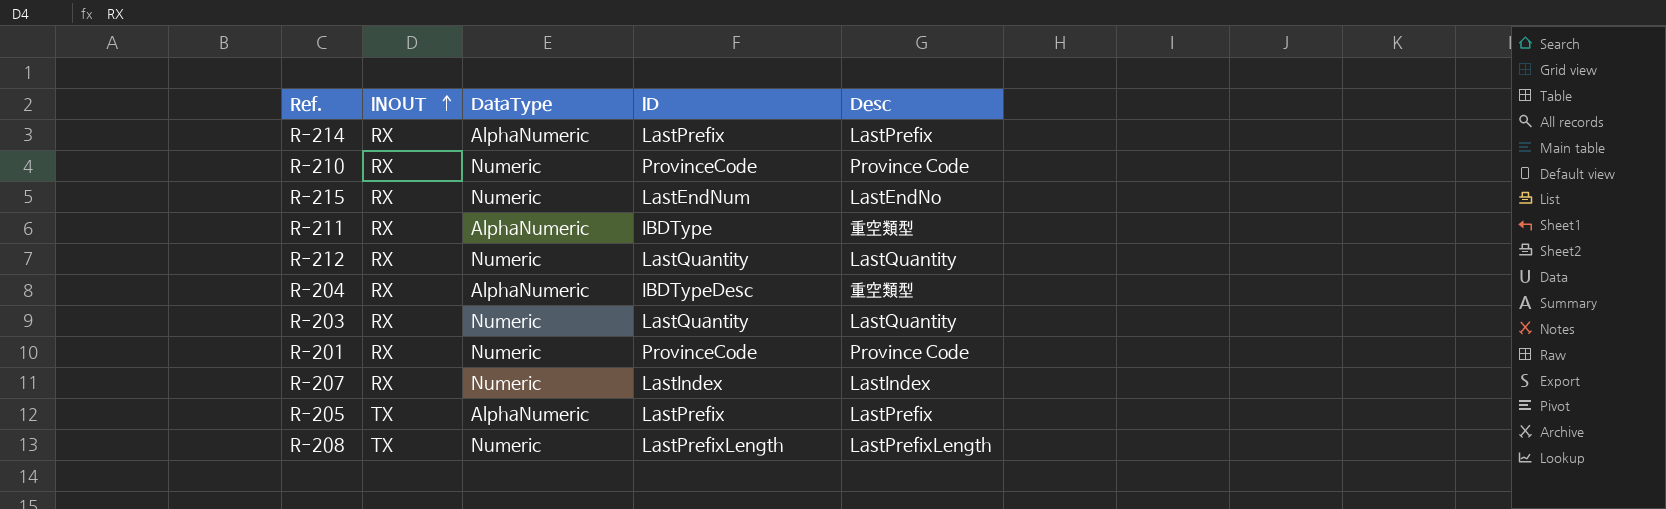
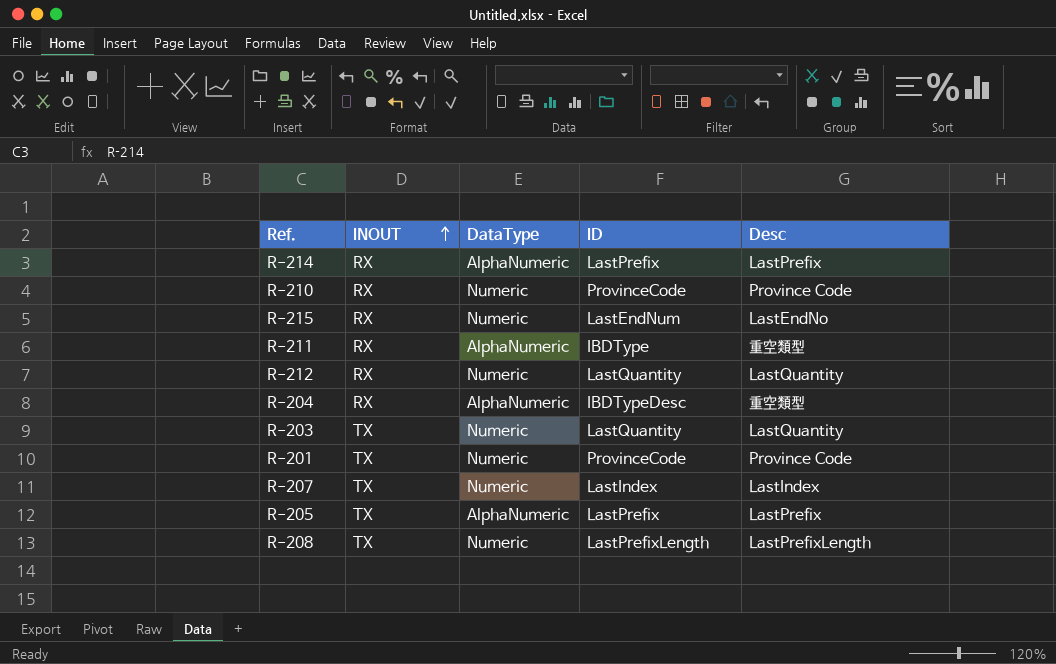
R-203 | INOUT: RX -> TX
R-201 | INOUT: RX -> TX
R-207 | INOUT: RX -> TX

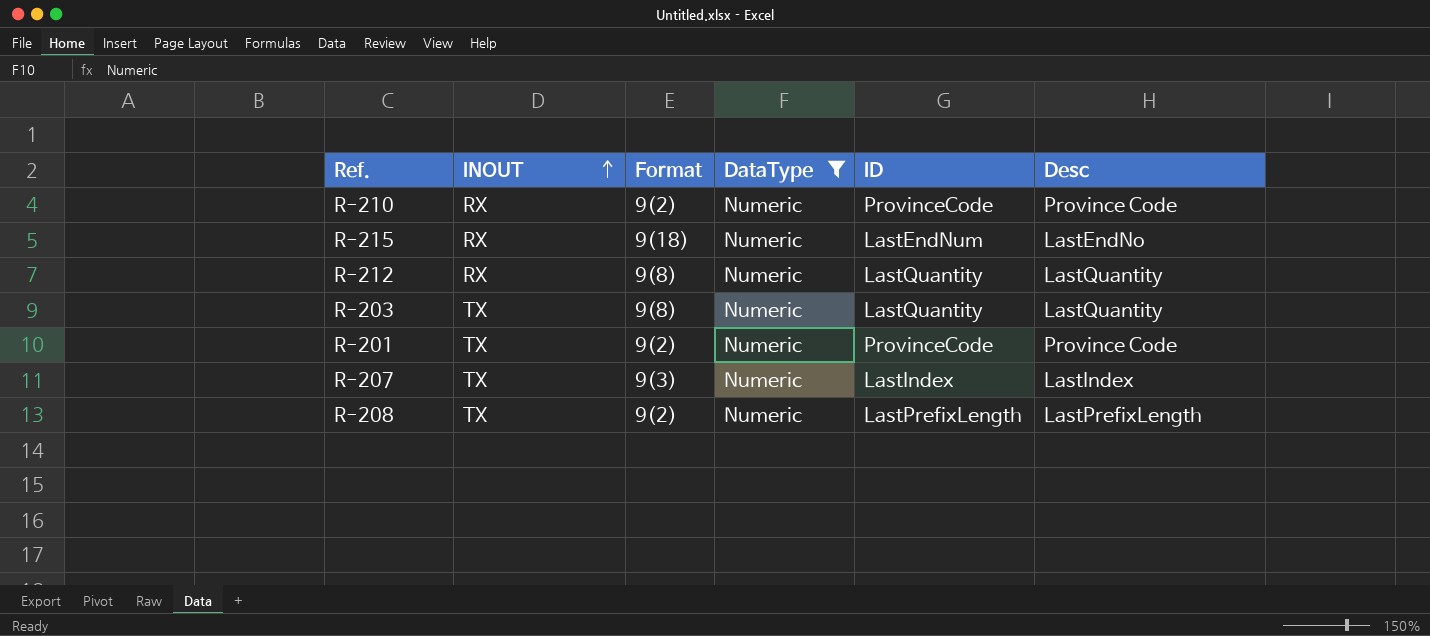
filter: none -> DataType = Numeric
column Format | position: none -> 3

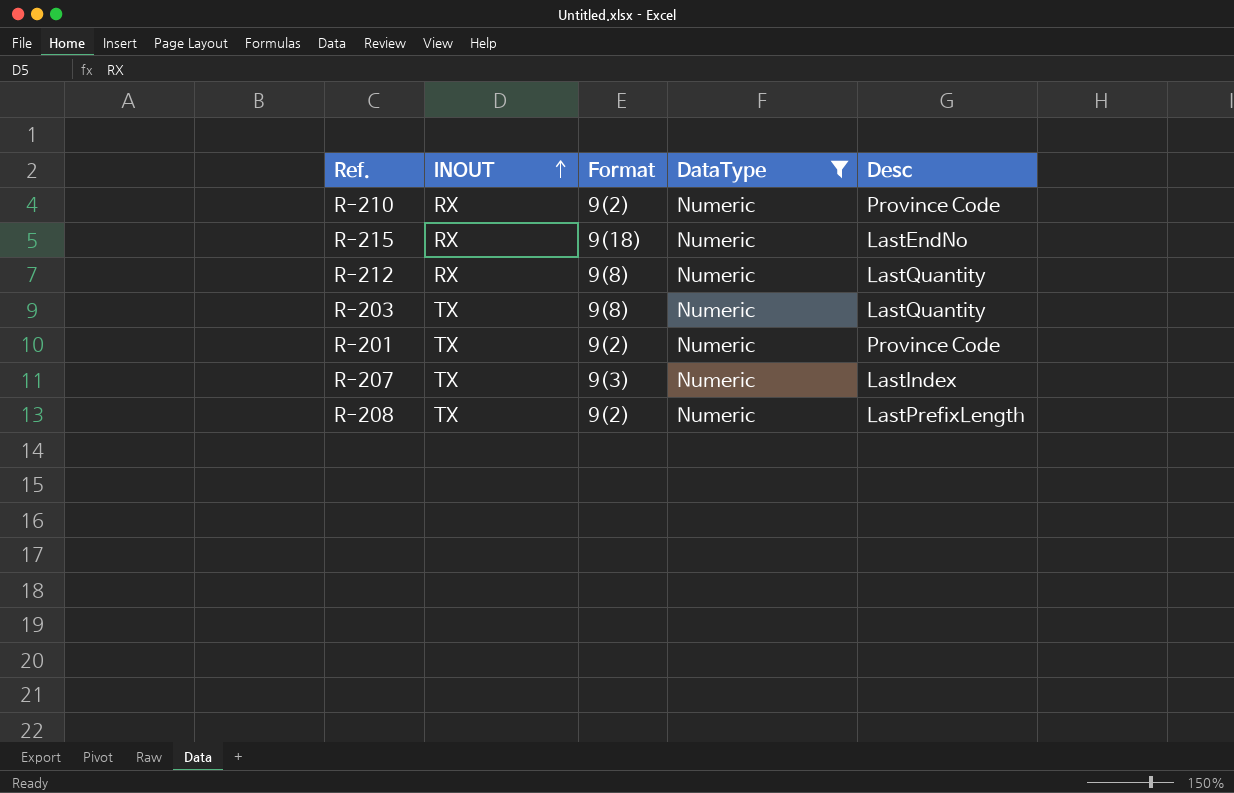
column ID | position: 5 -> none

